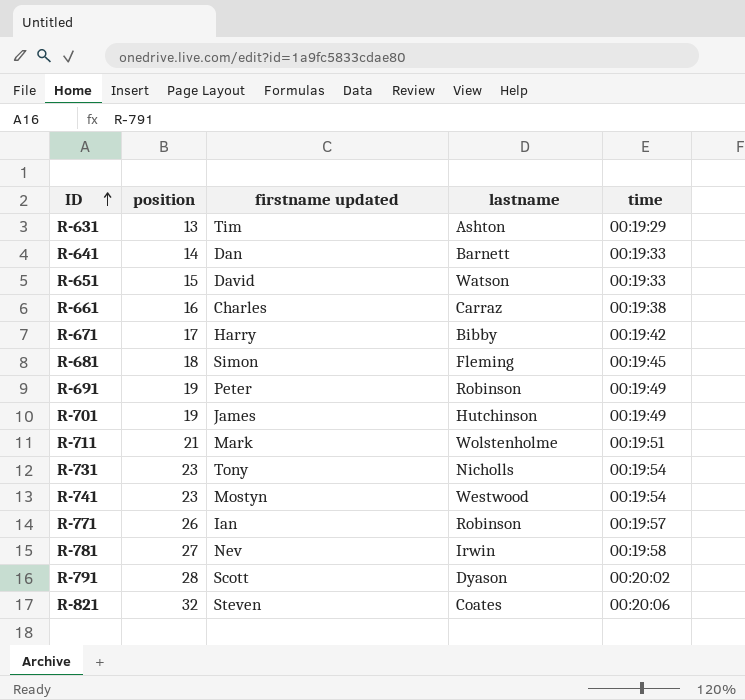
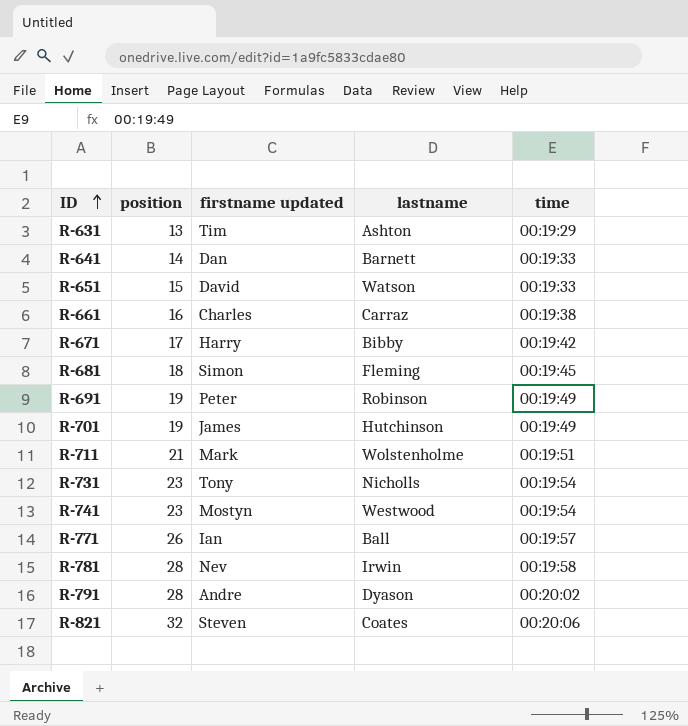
R-771 | lastname: Robinson -> Ball
R-781 | position: 27 -> 28
R-791 | firstname updated: Scott -> Andre

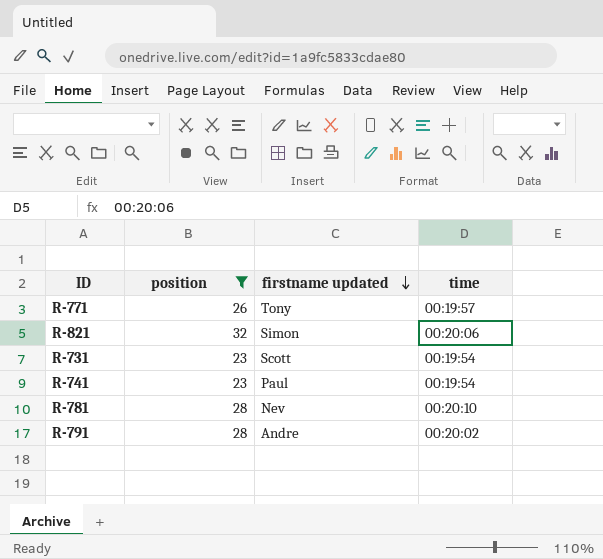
filter: none -> position >= 23
row order: ID ascending -> firstname updated descending
column lastname | position: 4 -> none
R-771 | firstname updated: Ian -> Tony
R-821 | firstname updated: Steven -> Simon
R-731 | firstname updated: Tony -> Scott
R-741 | firstname updated: Mostyn -> Paul
R-781 | time: 00:19:58 -> 00:20:10

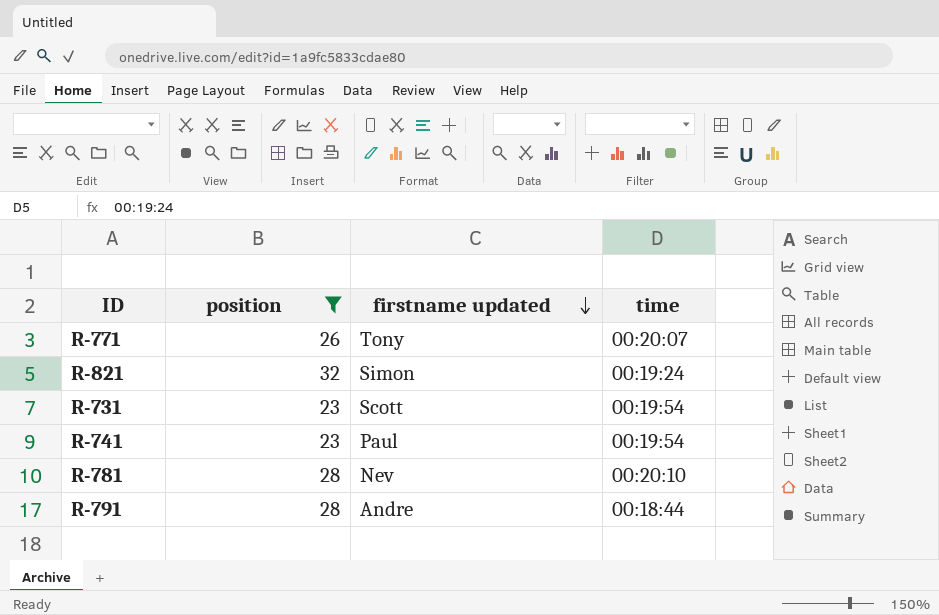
R-771 | time: 00:19:57 -> 00:20:07
R-821 | time: 00:20:06 -> 00:19:24
R-791 | time: 00:20:02 -> 00:18:44

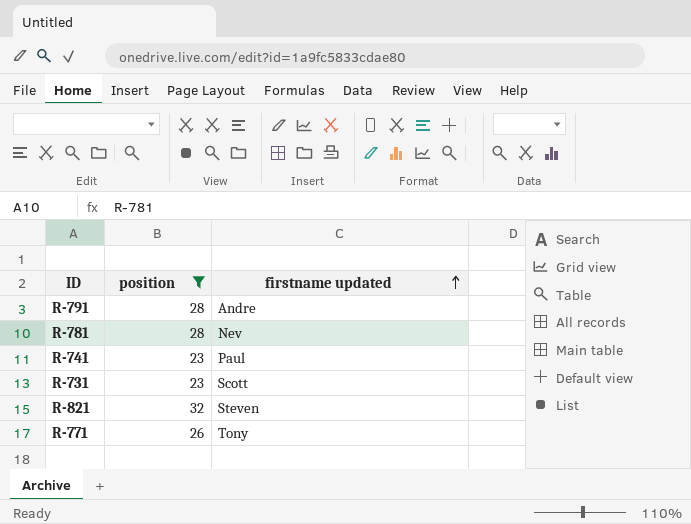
row order: firstname updated descending -> firstname updated ascending
column time | position: 4 -> none
R-821 | firstname updated: Simon -> Steven

